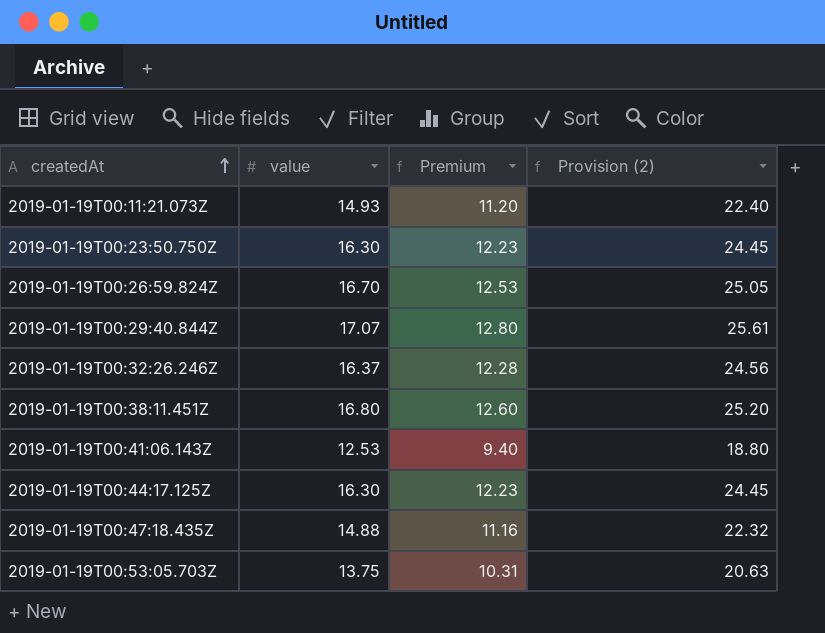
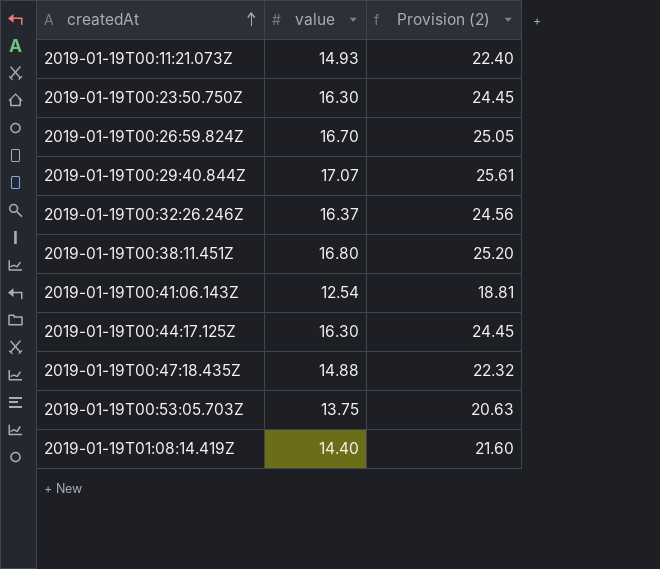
column Premium | formula: [value] * 0.75 -> none
2019-01-19T00:41:06.143Z | value: 12.53 -> 12.54
2019-01-19T00:41:06.143Z | Provision (2): 18.80 -> 18.81
row 2019-01-19T01:08:14.419Z: none -> 14.40 | 21.60

